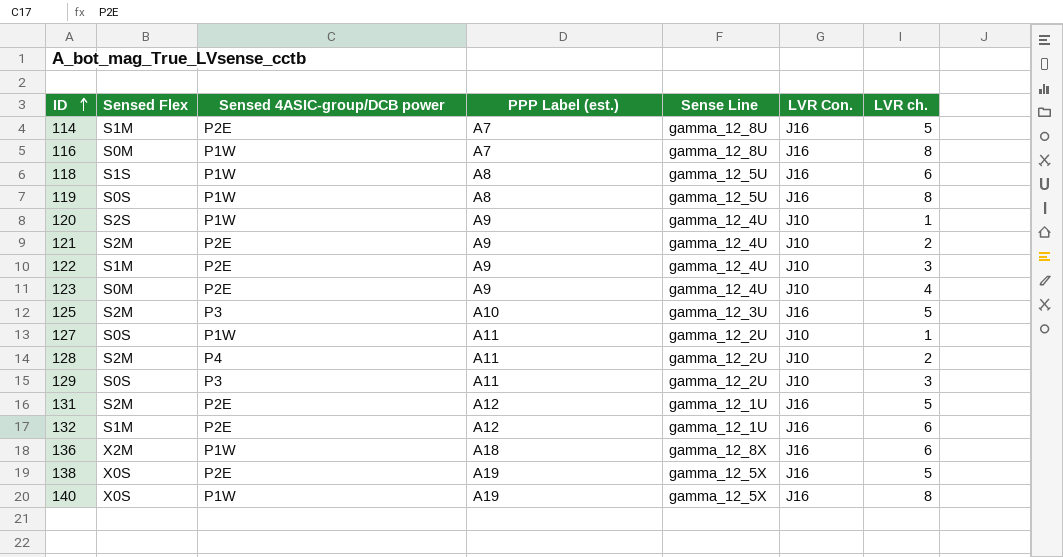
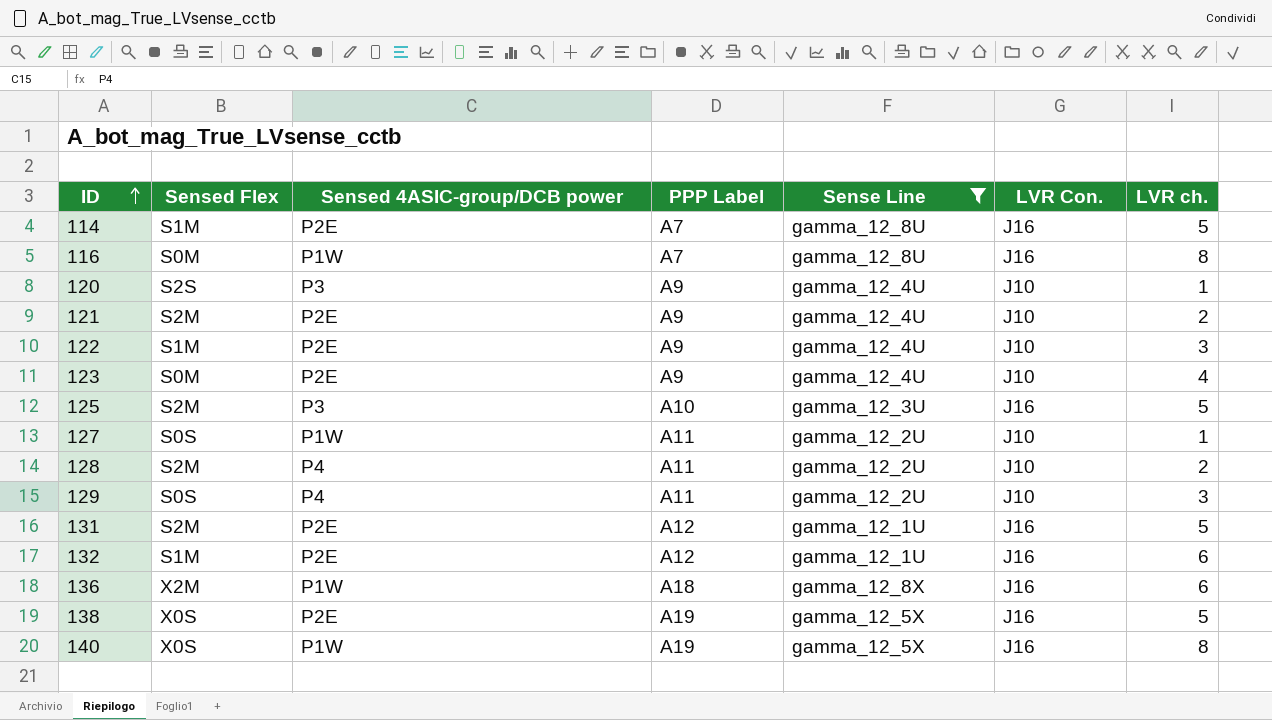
filter: none -> Sense Line != gamma_12_5U
column name: PPP Label (est.) -> PPP Label
120 | Sensed 4ASIC-group/DCB power: P1W -> P3
129 | Sensed 4ASIC-group/DCB power: P3 -> P4

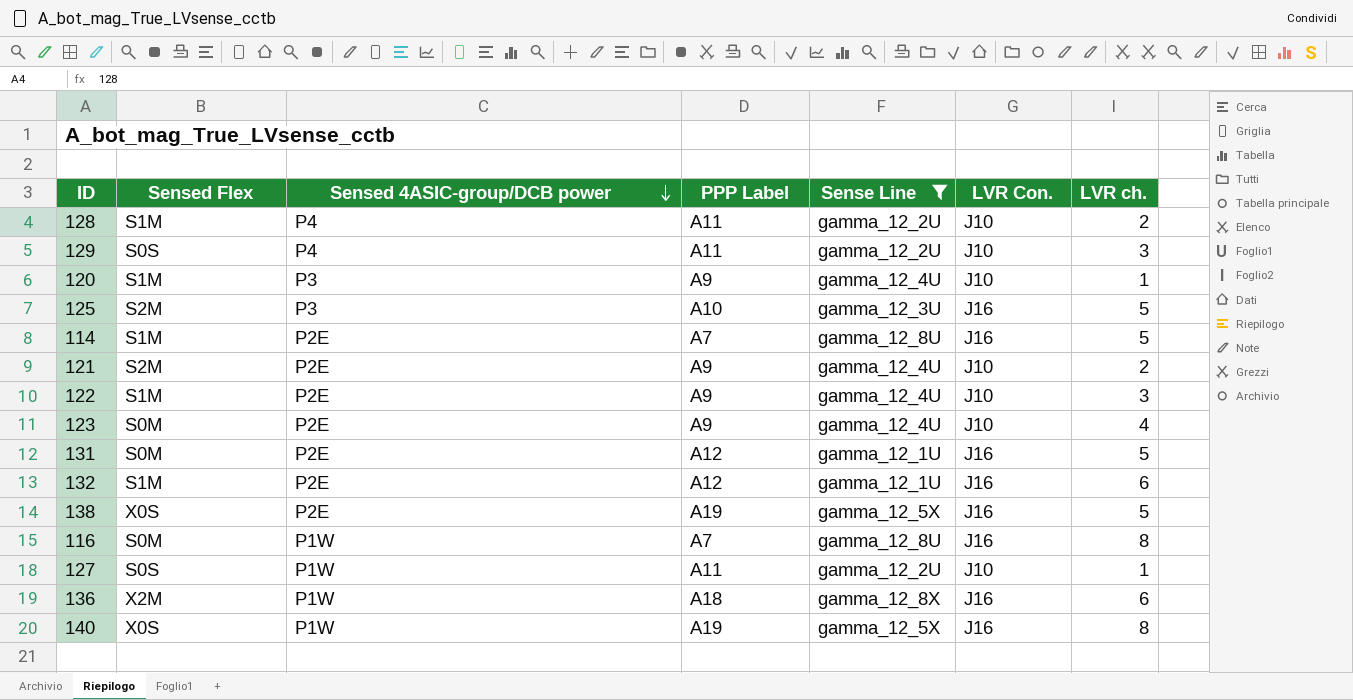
row order: ID ascending -> Sensed 4ASIC-group/DCB power descending
128 | Sensed Flex: S2M -> S1M
120 | Sensed Flex: S2S -> S1M
131 | Sensed Flex: S2M -> S0M

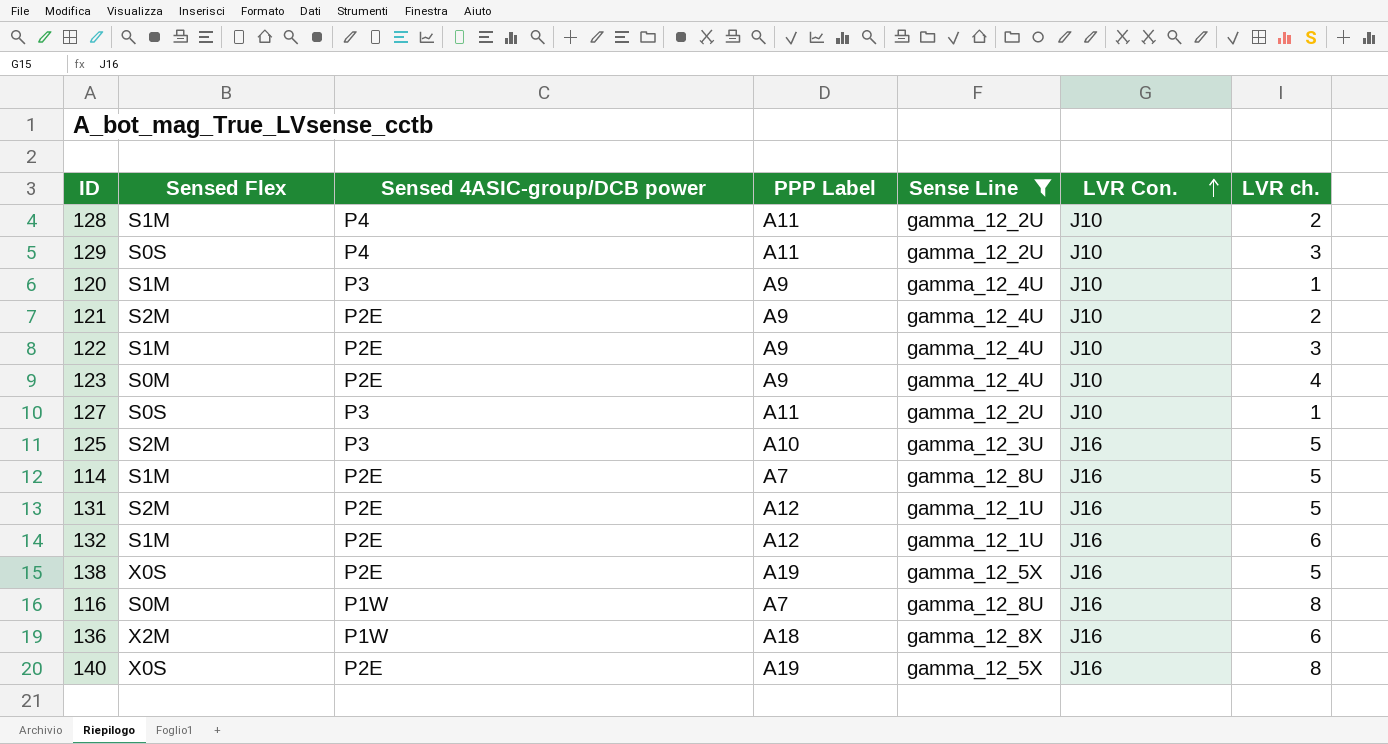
row order: Sensed 4ASIC-group/DCB power descending -> LVR Con. ascending
127 | Sensed 4ASIC-group/DCB power: P1W -> P3
131 | Sensed Flex: S0M -> S2M
140 | Sensed 4ASIC-group/DCB power: P1W -> P2E

